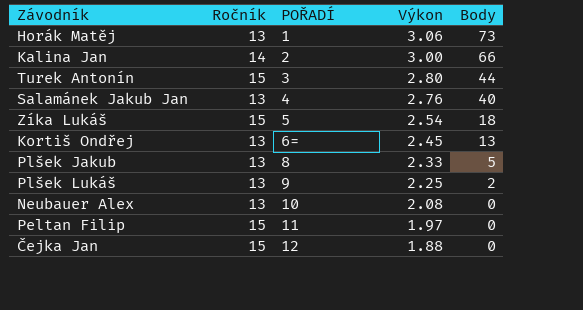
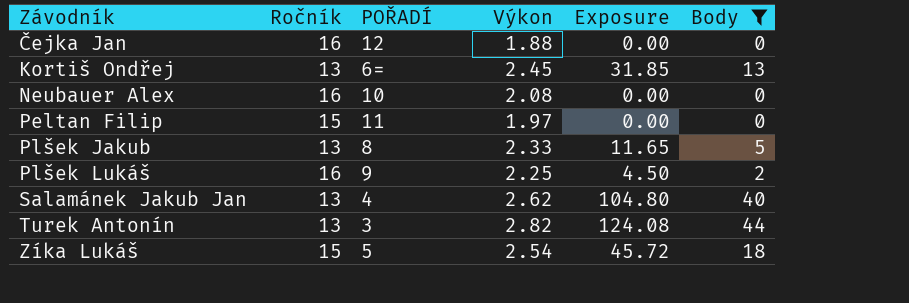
filter: none -> Body <= 44
row order: POŘADÍ ascending -> Závodník ascending
column Exposure | formula: none -> [Výkon] * [Body]
Čejka Jan | Ročník: 15 -> 16
Neubauer Alex | Ročník: 13 -> 16
Plšek Lukáš | Ročník: 13 -> 16
Salamánek Jakub Jan | Výkon: 2.76 -> 2.62
Turek Antonín | Ročník: 15 -> 13
Turek Antonín | Výkon: 2.80 -> 2.82

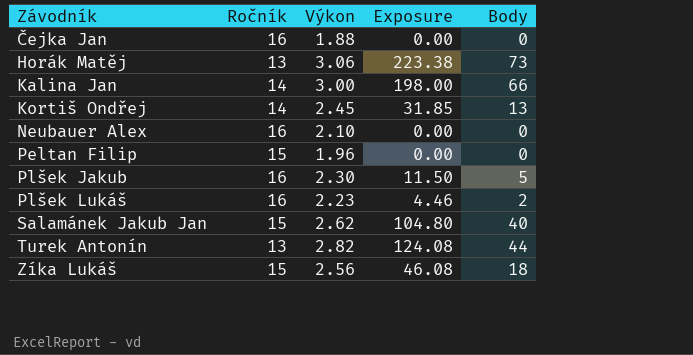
filter: Body <= 44 -> none
column POŘADÍ | position: 3 -> none
Kortiš Ondřej | Ročník: 13 -> 14
Neubauer Alex | Výkon: 2.08 -> 2.10
Peltan Filip | Výkon: 1.97 -> 1.96
Plšek Jakub | Ročník: 13 -> 16
Plšek Jakub | Výkon: 2.33 -> 2.30
Plšek Jakub | Exposure: 11.65 -> 11.50
Plšek Lukáš | Výkon: 2.25 -> 2.23
Plšek Lukáš | Exposure: 4.50 -> 4.46
Salamánek Jakub Jan | Ročník: 13 -> 15
Zíka Lukáš | Výkon: 2.54 -> 2.56
Zíka Lukáš | Exposure: 45.72 -> 46.08

